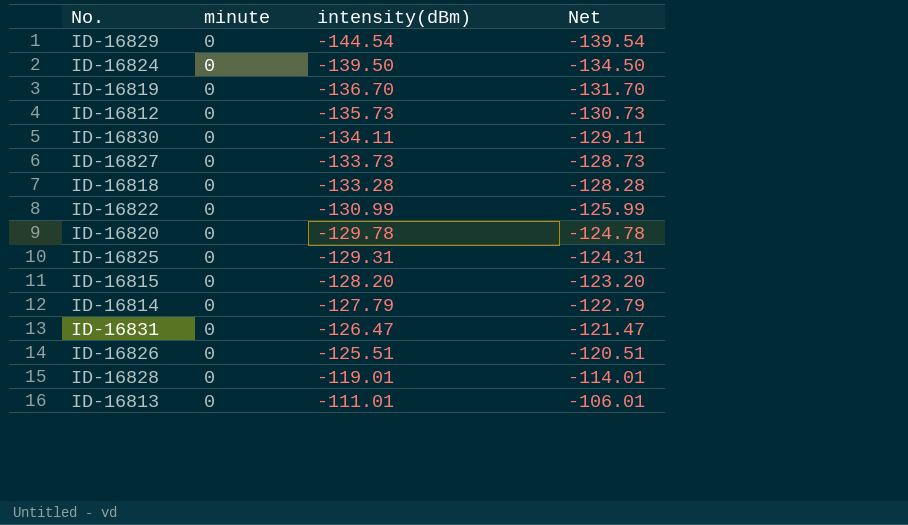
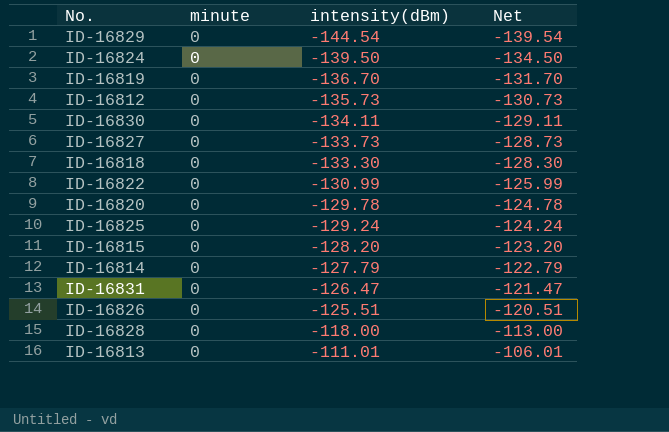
ID-16818 | intensity(dBm): -133.28 -> -133.30
ID-16818 | Net: -128.28 -> -128.30
ID-16825 | intensity(dBm): -129.31 -> -129.24
ID-16825 | Net: -124.31 -> -124.24
ID-16828 | intensity(dBm): -119.01 -> -118.00
ID-16828 | Net: -114.01 -> -113.00

